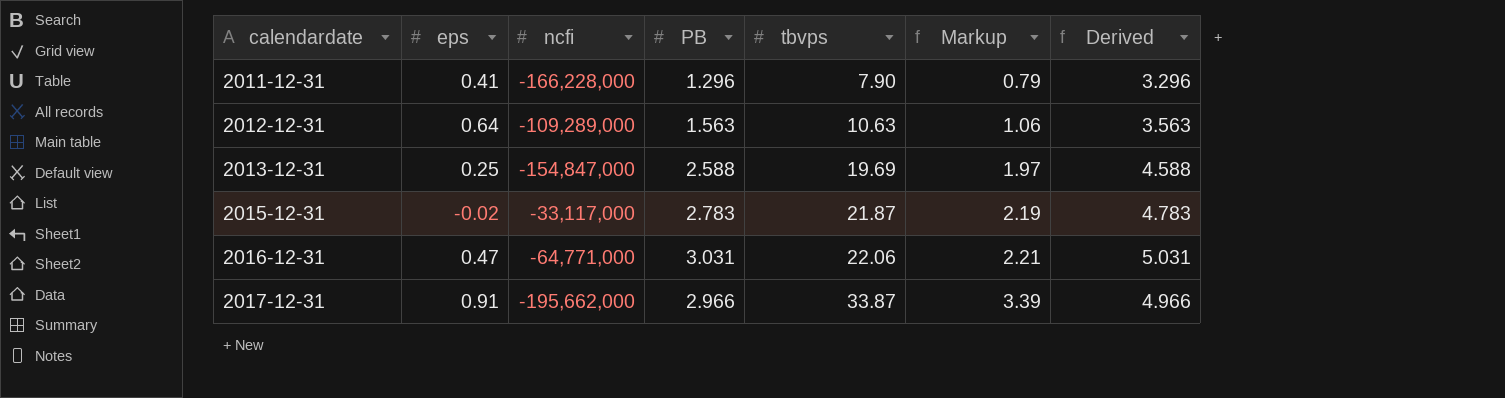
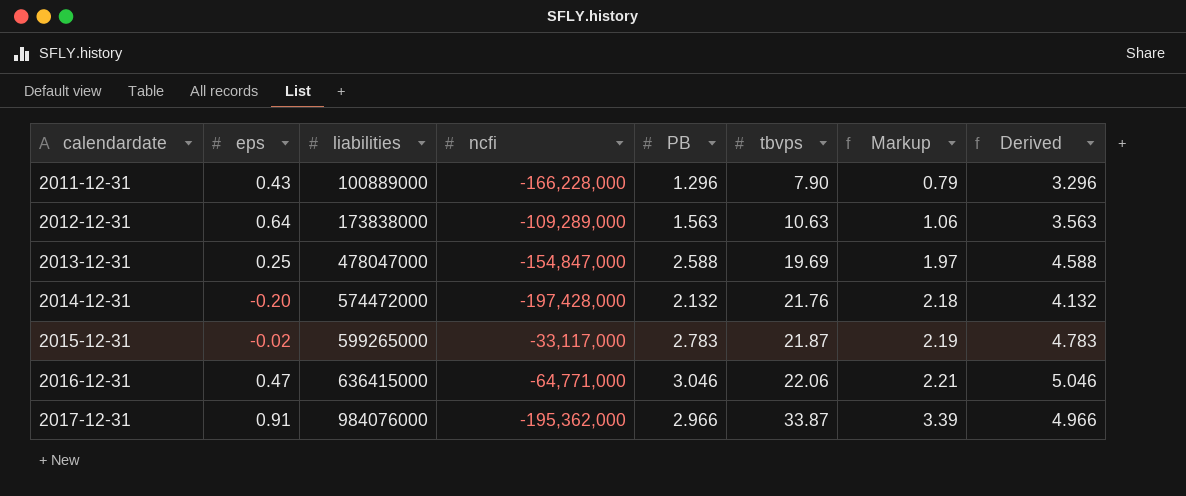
column liabilities | position: none -> 3
2011-12-31 | eps: 0.41 -> 0.43
row 2014-12-31: none -> -0.20 | 574472000 | -197,428,000 | 2.132 | 21.76 | 2.18 | 4.132
2016-12-31 | PB: 3.031 -> 3.046
2016-12-31 | Derived: 5.031 -> 5.046
2017-12-31 | ncfi: -195,662,000 -> -195,362,000

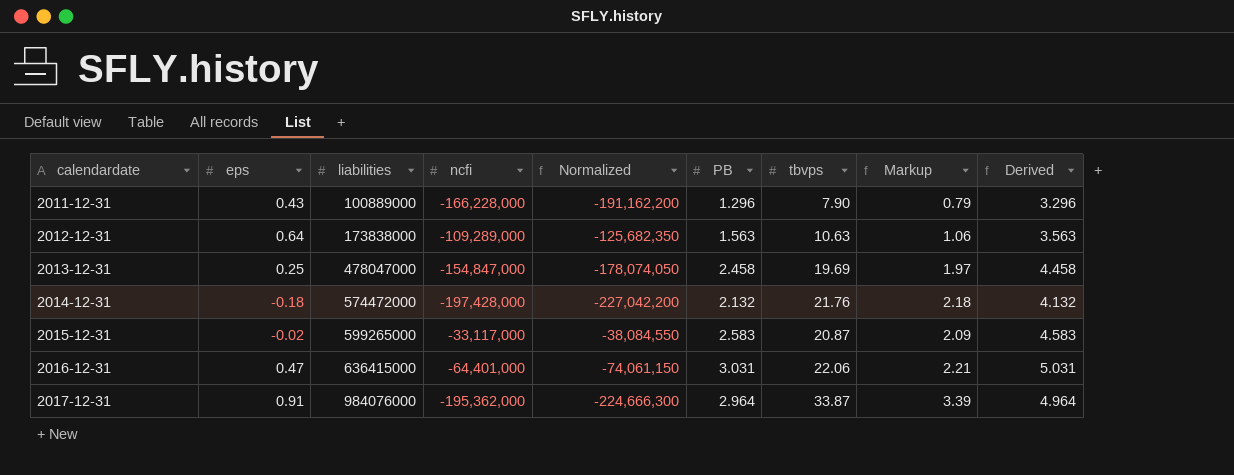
column Normalized | formula: none -> [ncfi] * 1.15
2013-12-31 | PB: 2.588 -> 2.458
2013-12-31 | Derived: 4.588 -> 4.458
2014-12-31 | eps: -0.20 -> -0.18
2015-12-31 | PB: 2.783 -> 2.583
2015-12-31 | tbvps: 21.87 -> 20.87
2015-12-31 | Markup: 2.19 -> 2.09
2015-12-31 | Derived: 4.783 -> 4.583
2016-12-31 | ncfi: -64,771,000 -> -64,401,000
2016-12-31 | PB: 3.046 -> 3.031
2016-12-31 | Derived: 5.046 -> 5.031
2017-12-31 | PB: 2.966 -> 2.964
2017-12-31 | Derived: 4.966 -> 4.964

